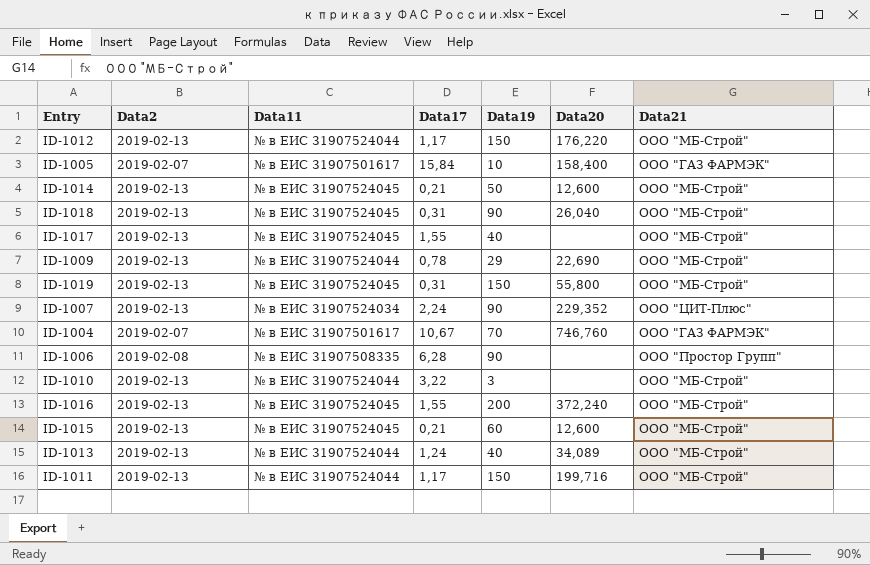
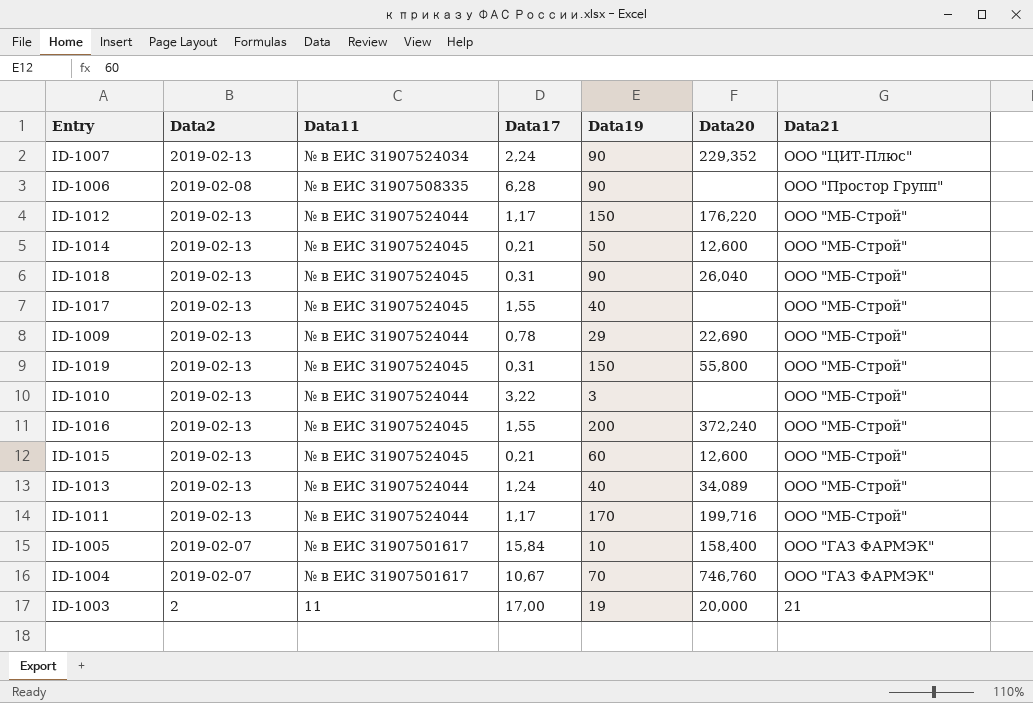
row order: none -> Data21 descending
ID-1011 | Data19: 150 -> 170
row ID-1003: none -> 2 | 11 | 17,00 | 19 | 20,000 | 21

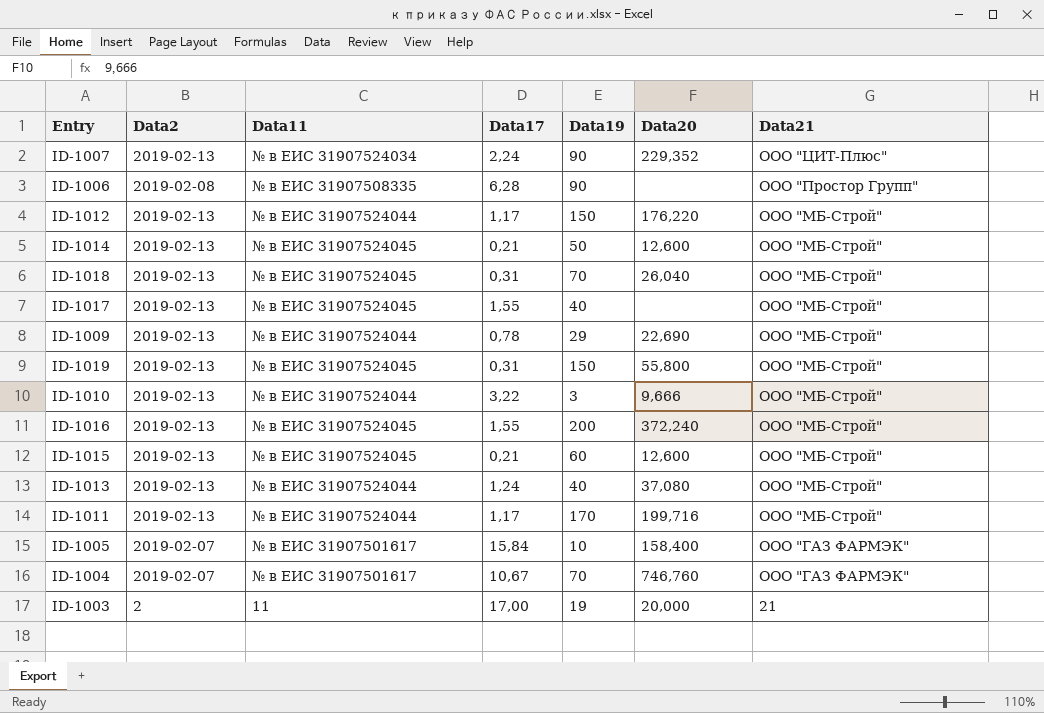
ID-1018 | Data19: 90 -> 70
ID-1010 | Data20: none -> 9,666
ID-1013 | Data20: 34,089 -> 37,080

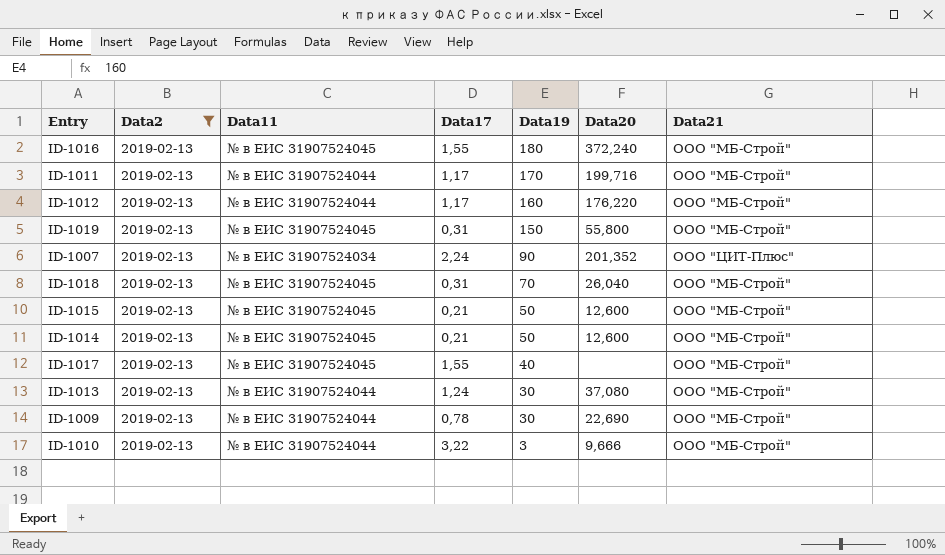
filter: none -> Data2 = 2019-02-13
row order: Data21 descending -> Data19 descending
ID-1016 | Data19: 200 -> 180
ID-1012 | Data19: 150 -> 160
ID-1007 | Data20: 229,352 -> 201,352
ID-1015 | Data19: 60 -> 50
ID-1013 | Data19: 40 -> 30
ID-1009 | Data19: 29 -> 30

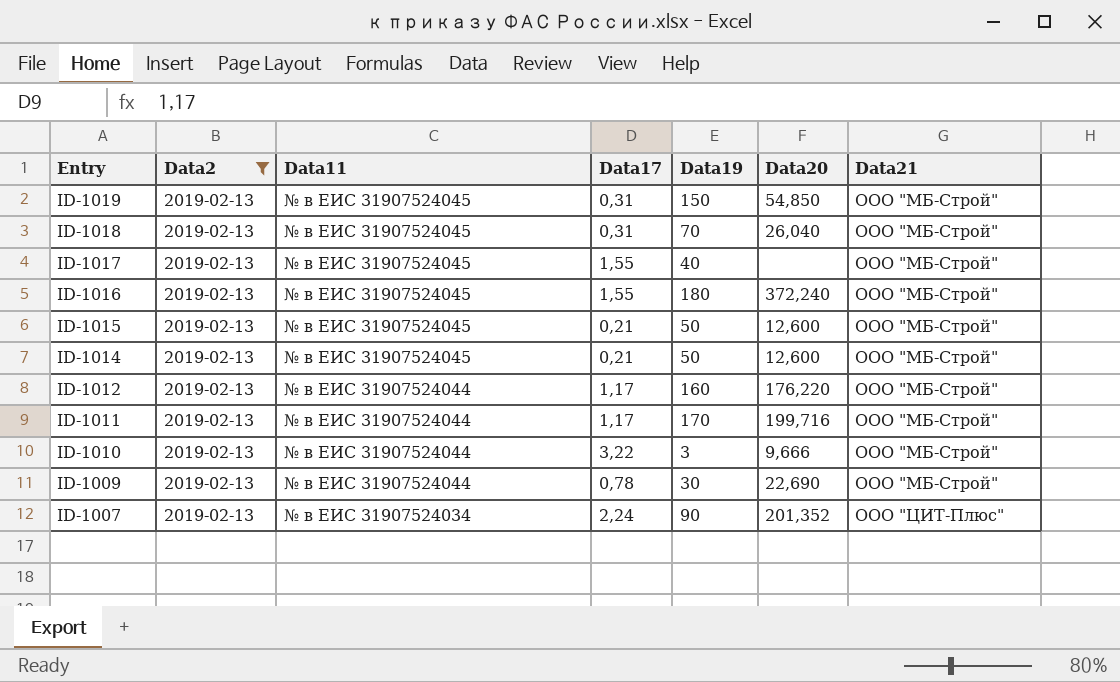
row order: Data19 descending -> Entry descending
row ID-1013: 2019-02-13 | № в ЕИС 31907524044 | 1,24 | 30 | 37,080 | ООО "МБ-Строй" -> none
ID-1019 | Data20: 55,800 -> 54,850

